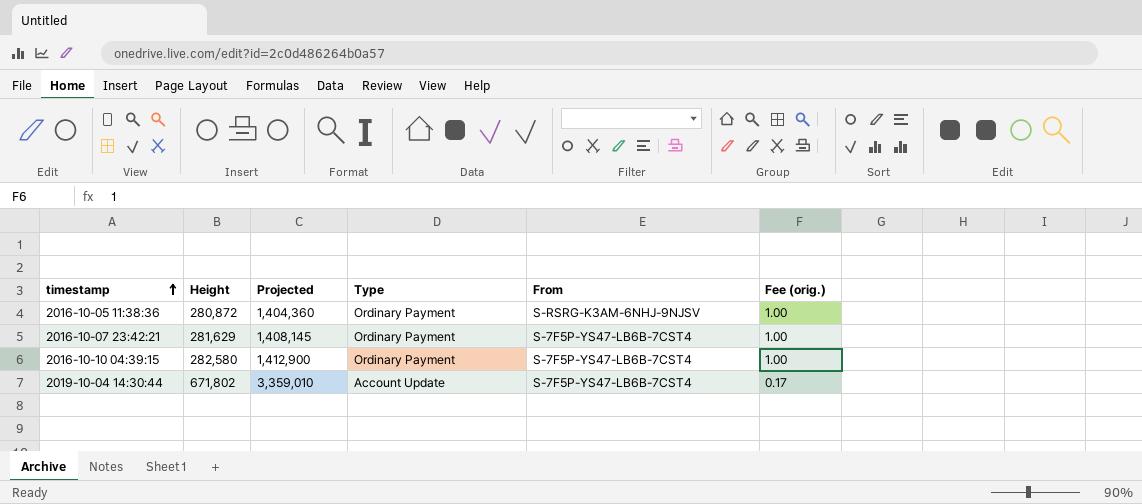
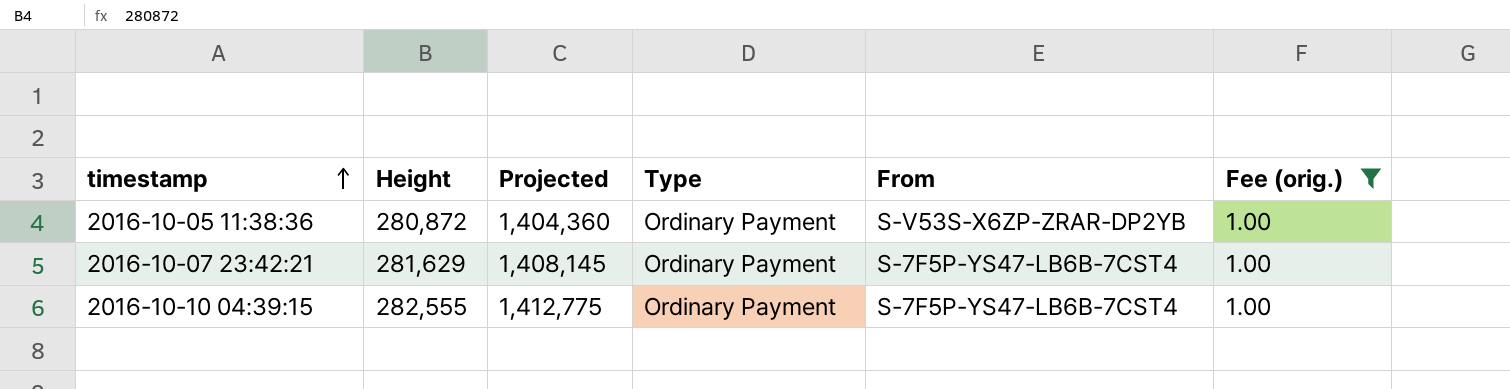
filter: none -> Fee (orig.) = 1.00
2016-10-05 11:38:36 | From: S-RSRG-K3AM-6NHJ-9NJSV -> S-V53S-X6ZP-ZRAR-DP2YB
2016-10-10 04:39:15 | Height: 282,580 -> 282,555
2016-10-10 04:39:15 | Projected: 1,412,900 -> 1,412,775

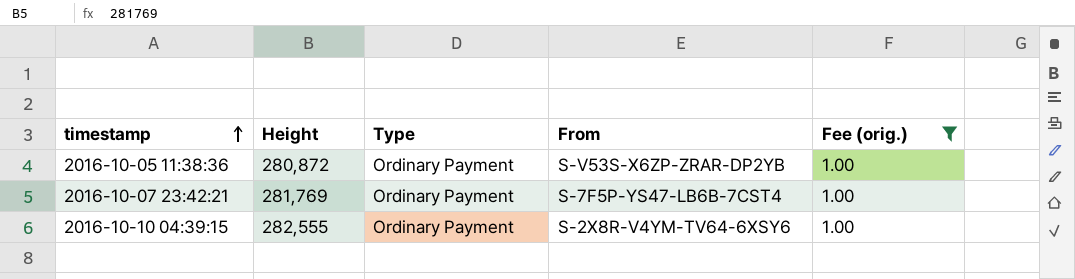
column Projected | formula: [Height] * 5 -> none
2016-10-07 23:42:21 | Height: 281,629 -> 281,769
2016-10-10 04:39:15 | From: S-7F5P-YS47-LB6B-7CST4 -> S-2X8R-V4YM-TV64-6XSY6

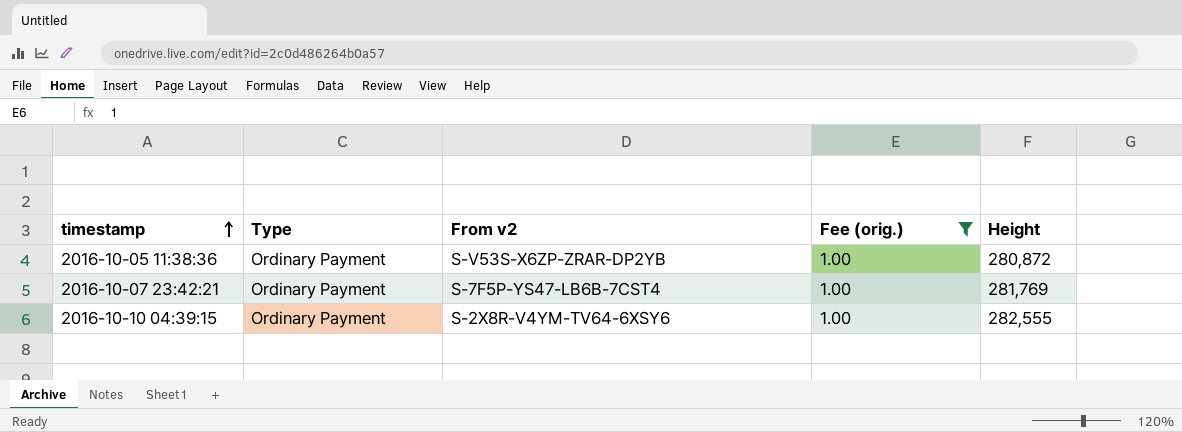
column name: From -> From v2
column Height | position: 2 -> 5

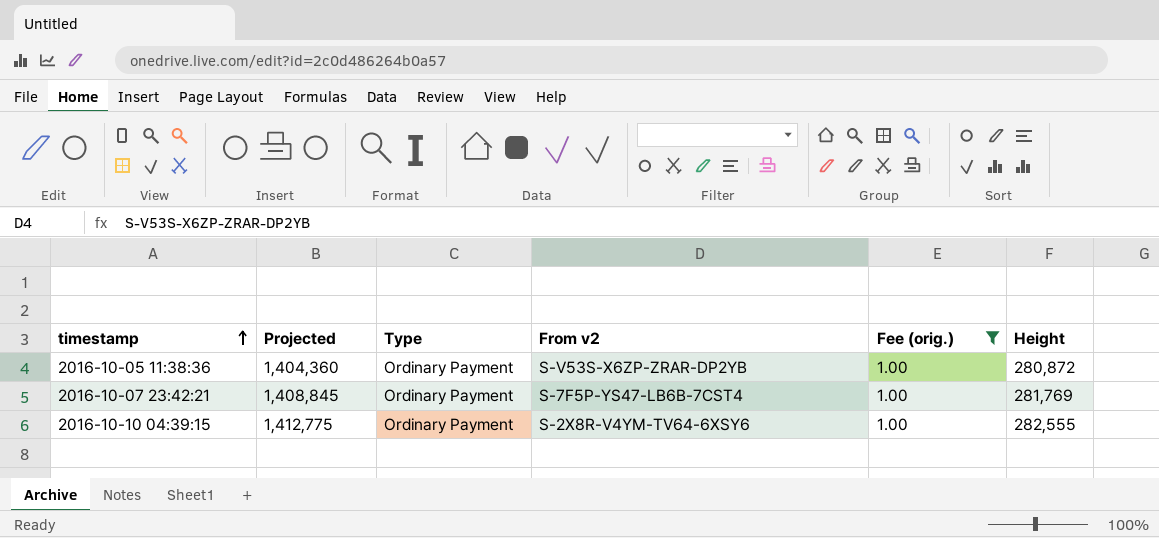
column Projected | formula: none -> [Height] * 5

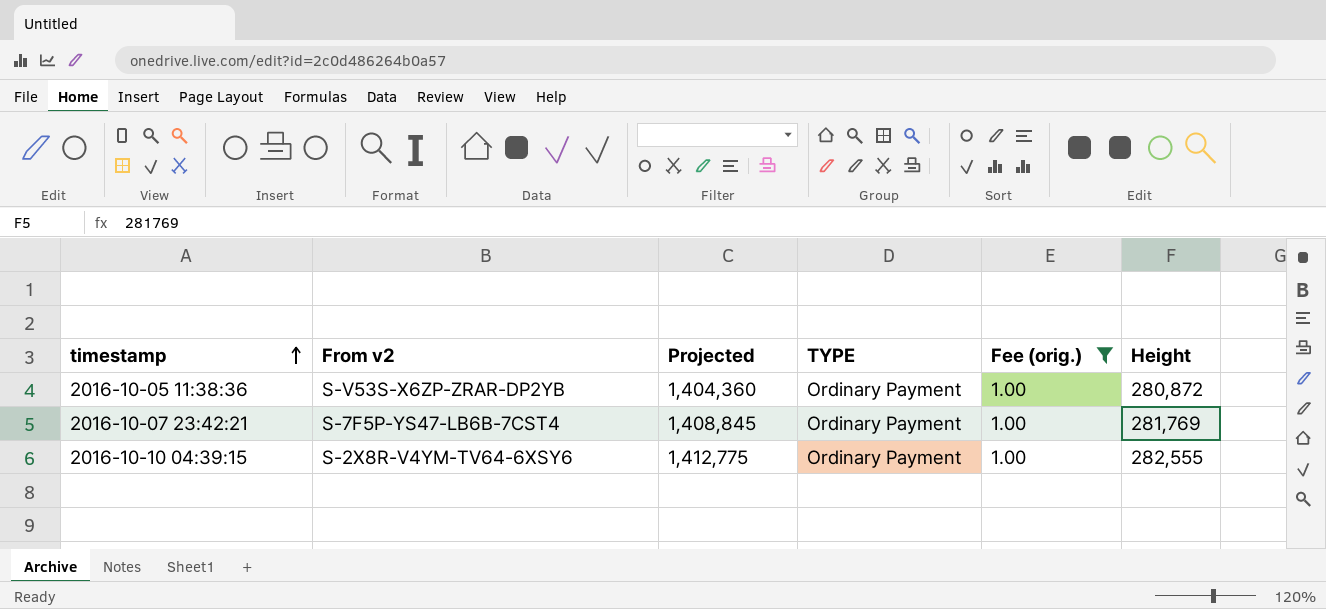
column From v2 | position: 4 -> 2
column name: Type -> TYPE

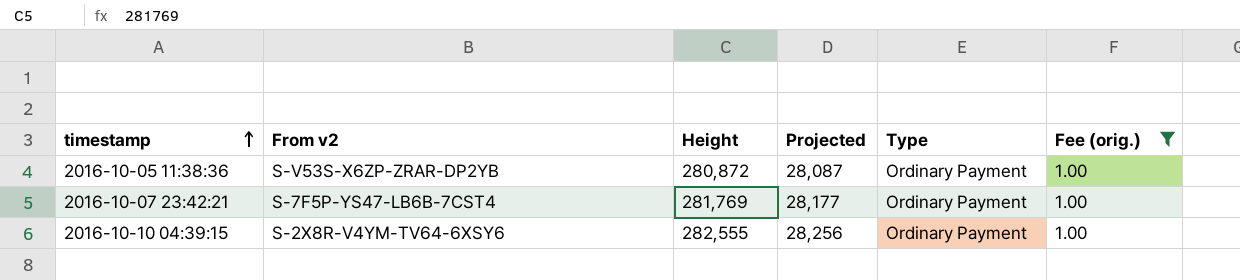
column Height | position: 6 -> 3
column Projected | formula: [Height] * 5 -> [Height] * 0.1
column name: TYPE -> Type

